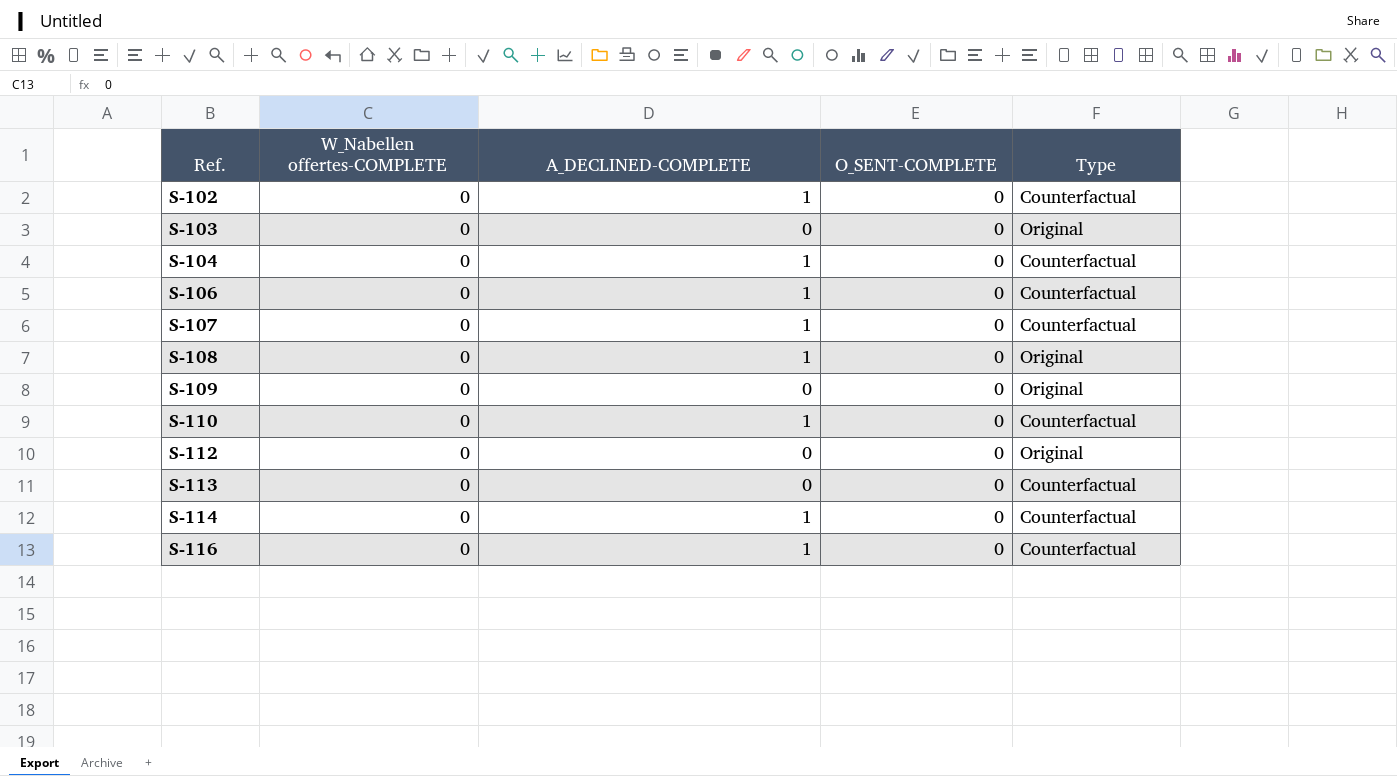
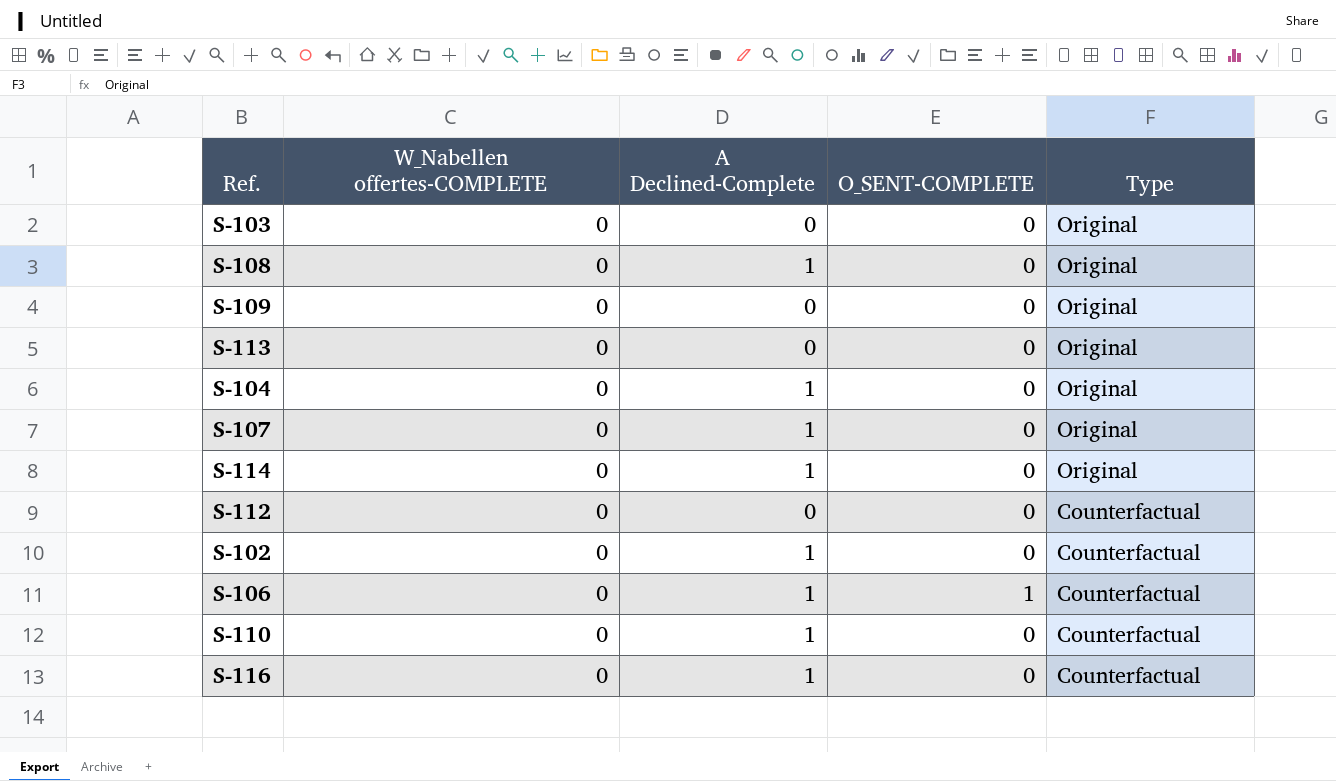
row order: Ref. ascending -> Type descending
column name: A_DECLINED-COMPLETE -> A Declined-Complete
S-113 | Type: Counterfactual -> Original
S-104 | Type: Counterfactual -> Original
S-107 | Type: Counterfactual -> Original
S-114 | Type: Counterfactual -> Original
S-112 | Type: Original -> Counterfactual
S-106 | O_SENT-COMPLETE: 0 -> 1

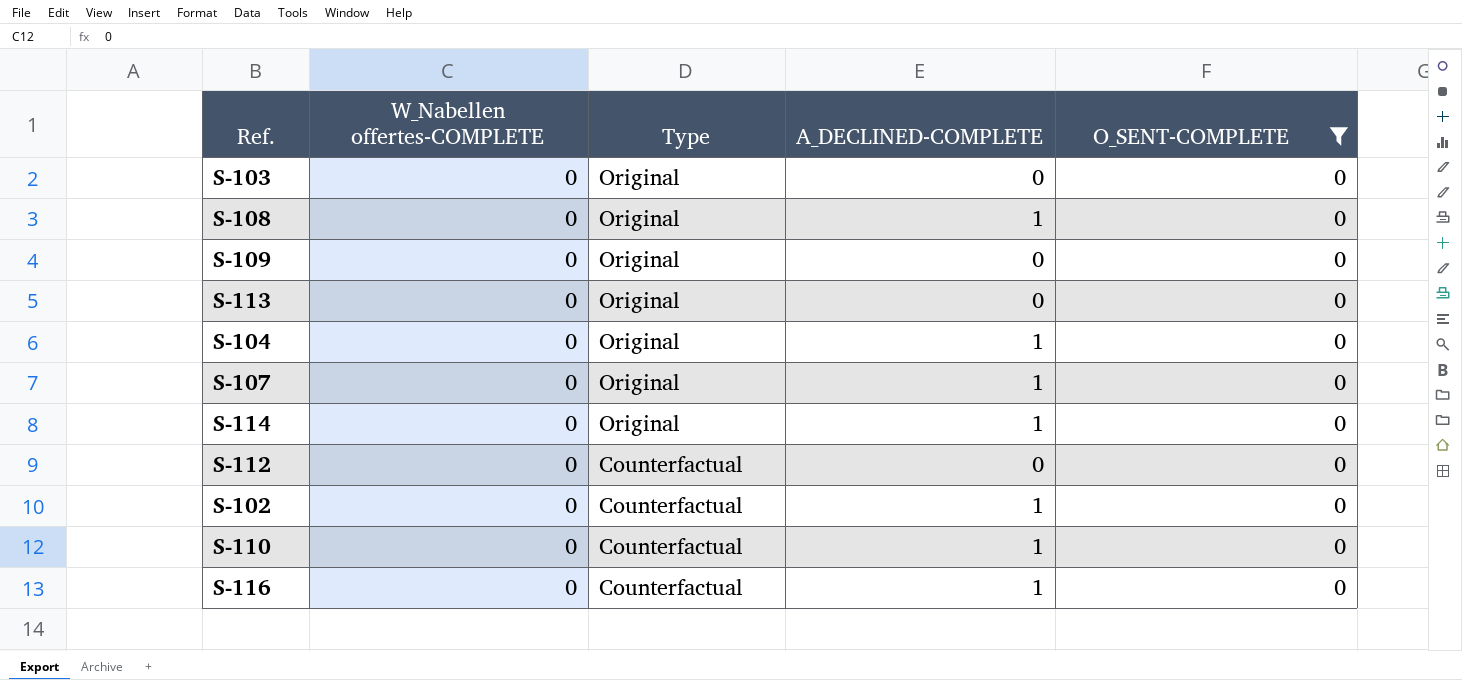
filter: none -> O_SENT-COMPLETE = 0
column Type | position: 5 -> 3
column name: A Declined-Complete -> A_DECLINED-COMPLETE

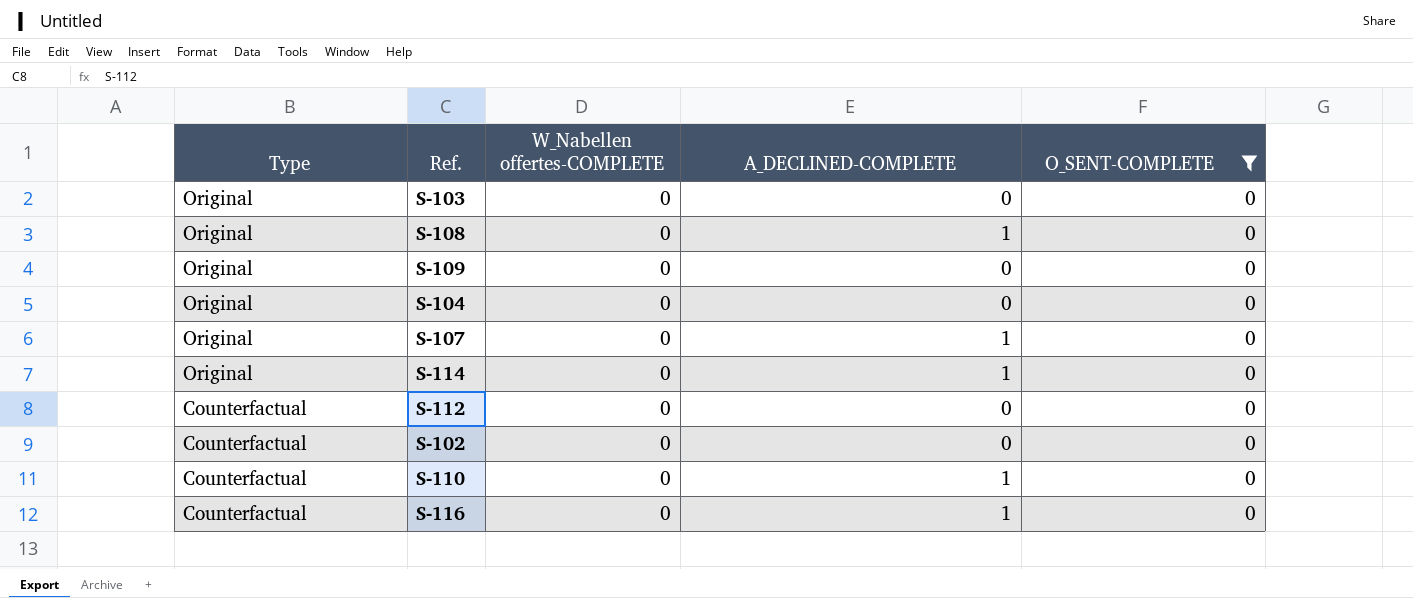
column Type | position: 3 -> 1
row S-113: 0 | Original | 0 | 0 -> none
S-104 | A_DECLINED-COMPLETE: 1 -> 0
S-102 | A_DECLINED-COMPLETE: 1 -> 0

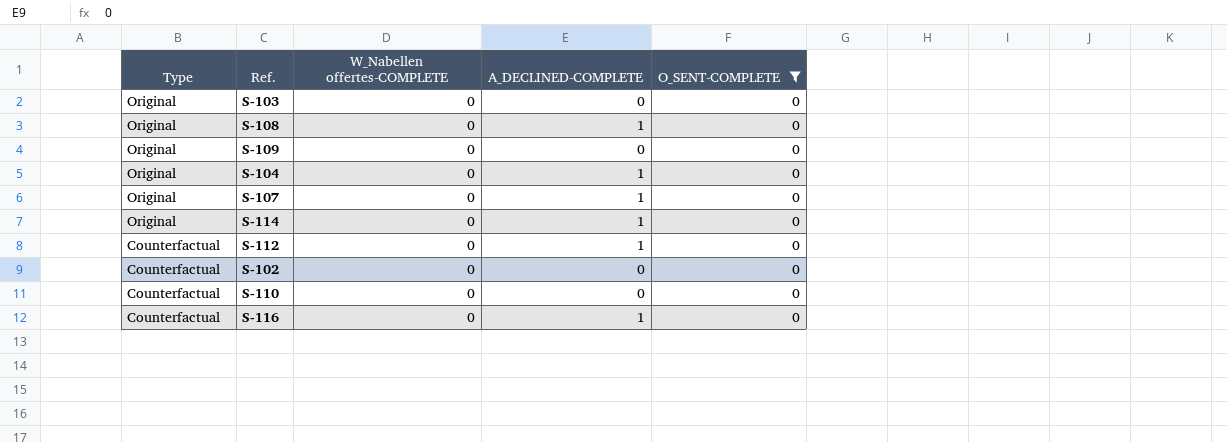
S-104 | A_DECLINED-COMPLETE: 0 -> 1
S-112 | A_DECLINED-COMPLETE: 0 -> 1
S-110 | A_DECLINED-COMPLETE: 1 -> 0

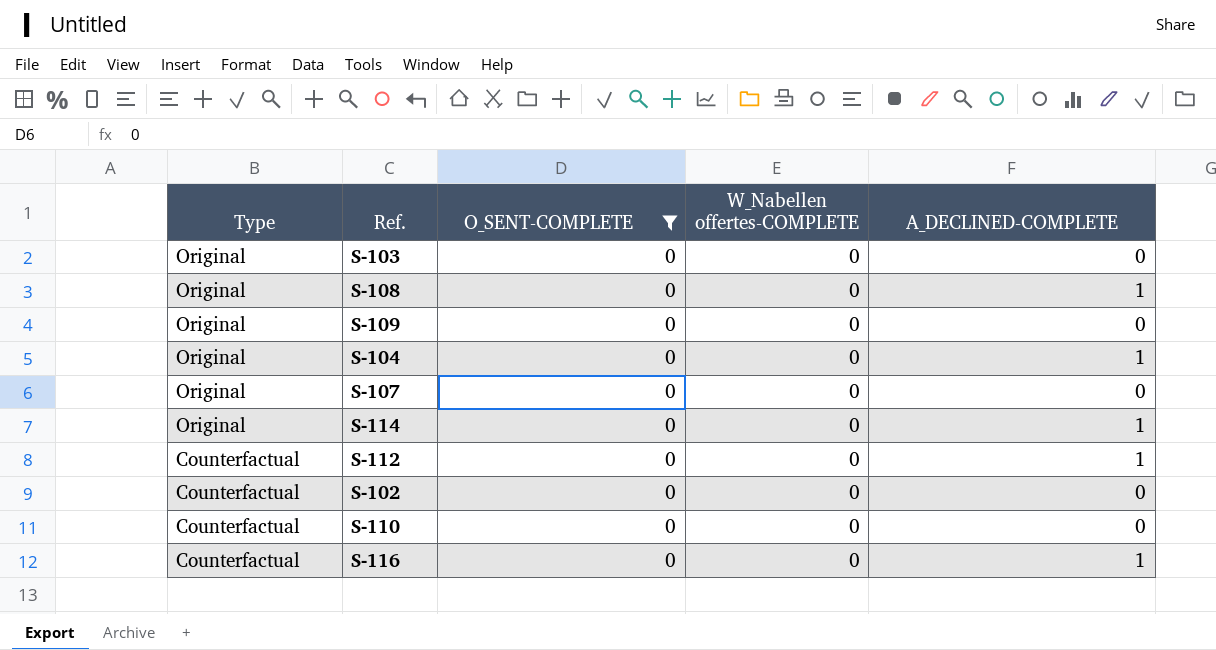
column O_SENT-COMPLETE | position: 5 -> 3
S-107 | A_DECLINED-COMPLETE: 1 -> 0

